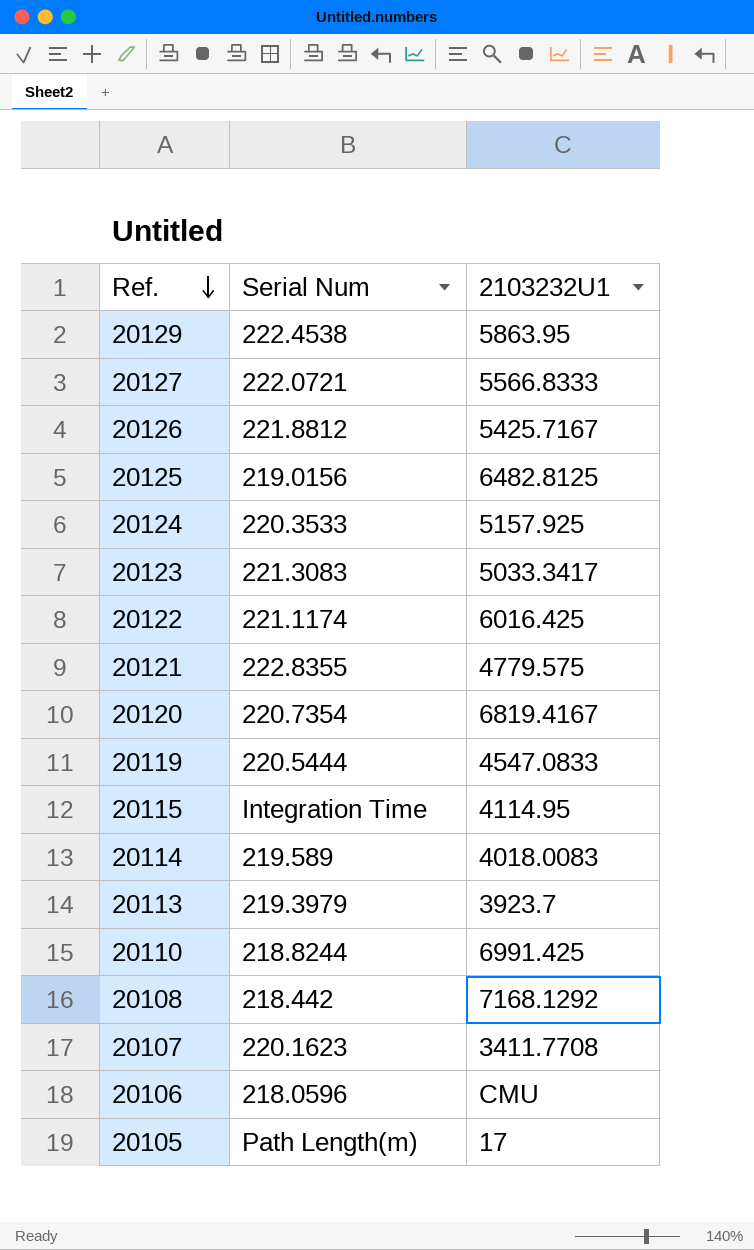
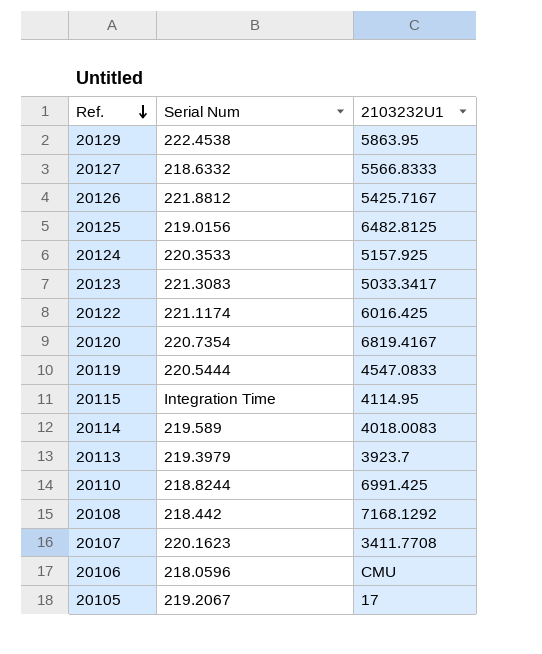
row 20121: 222.8355 | 4779.575 -> none
20127 | Serial Num: 222.0721 -> 218.6332
20105 | Serial Num: Path Length(m) -> 219.2067

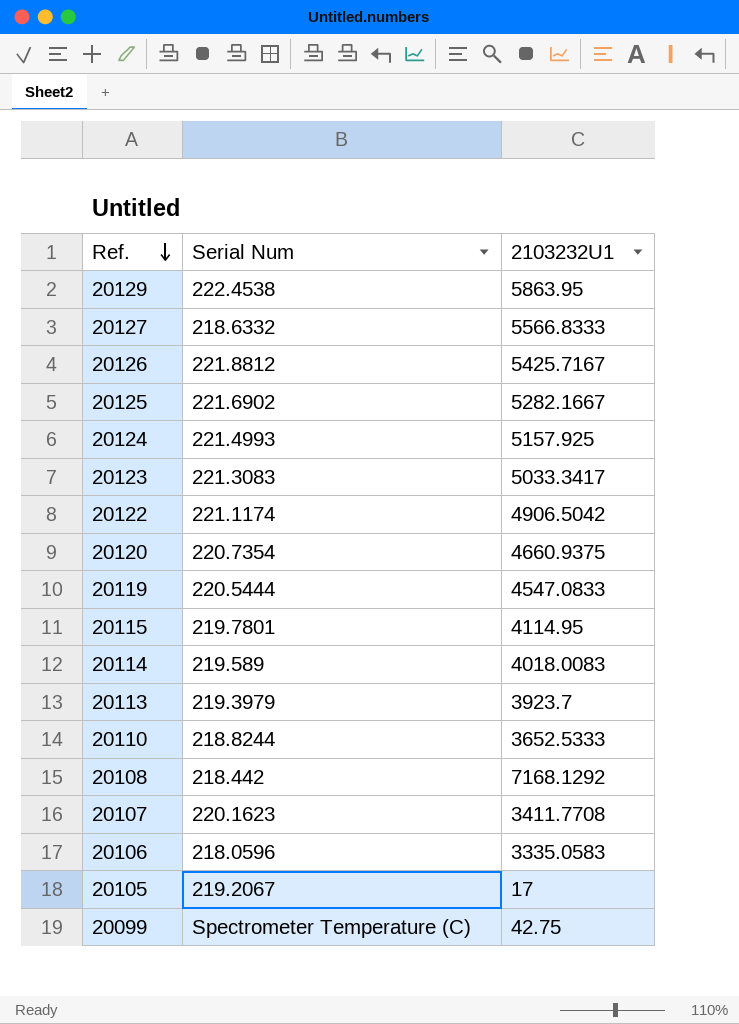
20125 | Serial Num: 219.0156 -> 221.6902
20125 | 2103232U1: 6482.8125 -> 5282.1667
20124 | Serial Num: 220.3533 -> 221.4993
20122 | 2103232U1: 6016.425 -> 4906.5042
20120 | 2103232U1: 6819.4167 -> 4660.9375
20115 | Serial Num: Integration Time -> 219.7801
20110 | 2103232U1: 6991.425 -> 3652.5333
20106 | 2103232U1: CMU -> 3335.0583
row 20099: none -> Spectrometer Temperature (C) | 42.75

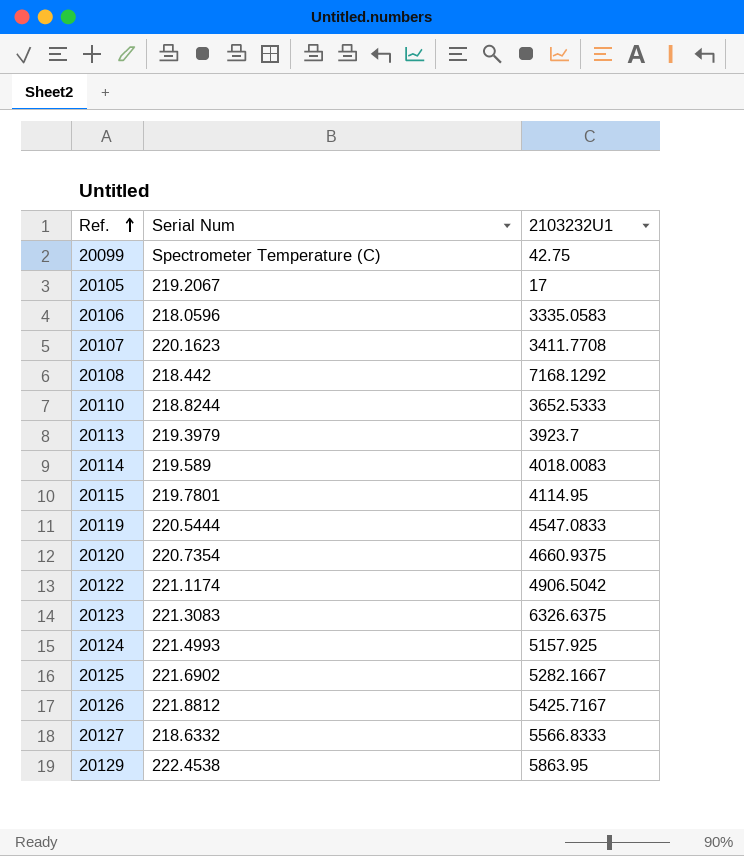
row order: Ref. descending -> Ref. ascending
20123 | 2103232U1: 5033.3417 -> 6326.6375

